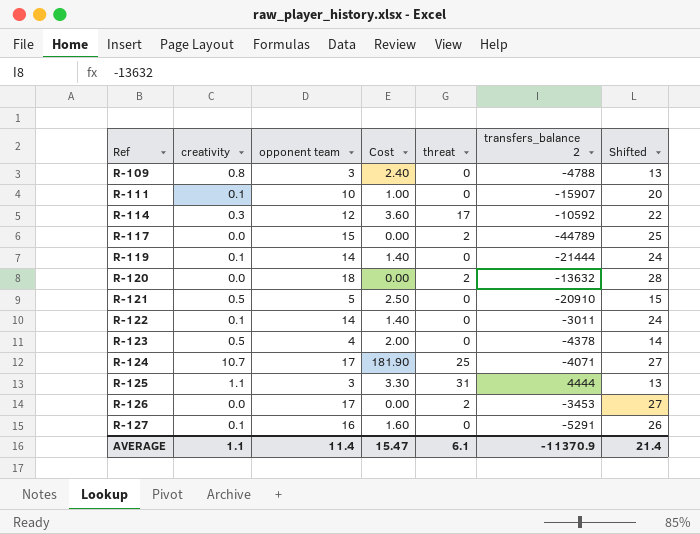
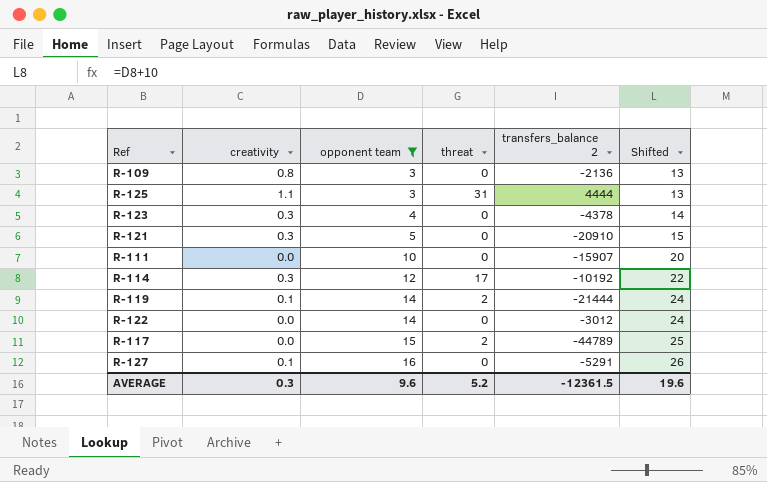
filter: none -> opponent team <= 16
row order: Ref ascending -> opponent team ascending
column Cost | formula: [creativity] * [opponent team] -> none
R-109 | transfers_balance 2: -4788 -> -2136
R-123 | creativity: 0.5 -> 0.3
R-121 | creativity: 0.5 -> 0.3
R-111 | creativity: 0.1 -> 0.0
R-114 | transfers_balance 2: -10592 -> -10192
R-119 | threat: 0 -> 2
R-122 | creativity: 0.1 -> 0.0
R-122 | transfers_balance 2: -3011 -> -3012
AVERAGE | creativity: 1.1 -> 0.3
AVERAGE | opponent team: 11.4 -> 9.6
AVERAGE | threat: 6.1 -> 5.2
AVERAGE | transfers_balance 2: -11370.9 -> -12361.5
AVERAGE | Shifted: 21.4 -> 19.6

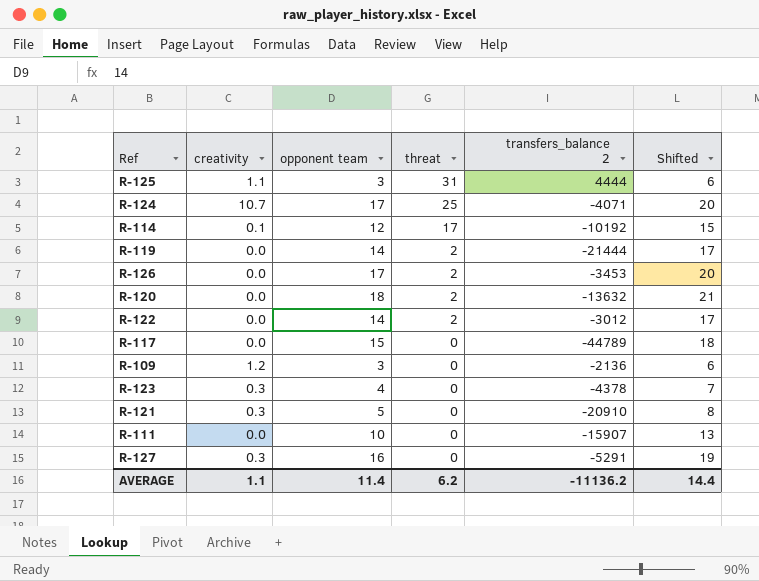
filter: opponent team <= 16 -> none
row order: opponent team ascending -> threat descending
column Shifted | formula: [opponent team] + 10 -> [opponent team] + 3
R-114 | creativity: 0.3 -> 0.1
R-119 | creativity: 0.1 -> 0.0
R-122 | threat: 0 -> 2
R-117 | threat: 2 -> 0
R-109 | creativity: 0.8 -> 1.2
R-127 | creativity: 0.1 -> 0.3
AVERAGE | creativity: 0.3 -> 1.1
AVERAGE | opponent team: 9.6 -> 11.4
AVERAGE | threat: 5.2 -> 6.2
AVERAGE | transfers_balance 2: -12361.5 -> -11136.2
AVERAGE | Shifted: 19.6 -> 14.4

